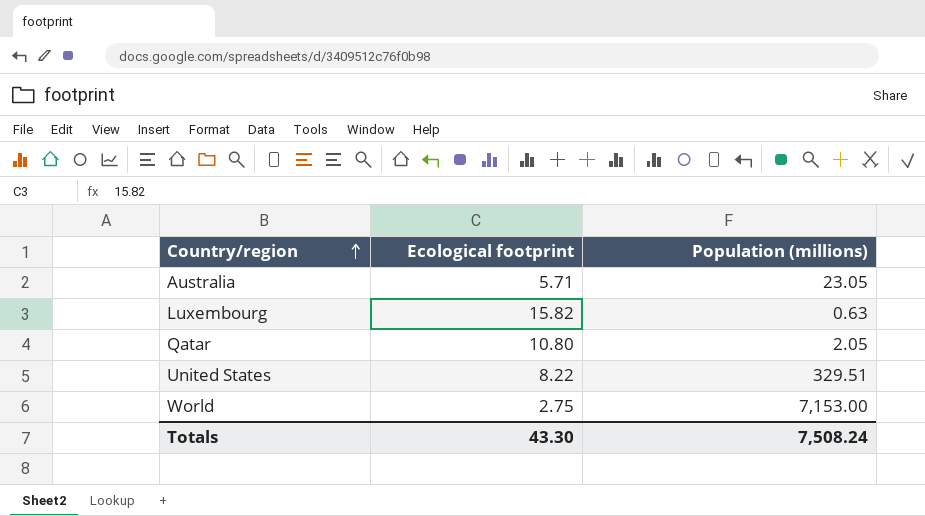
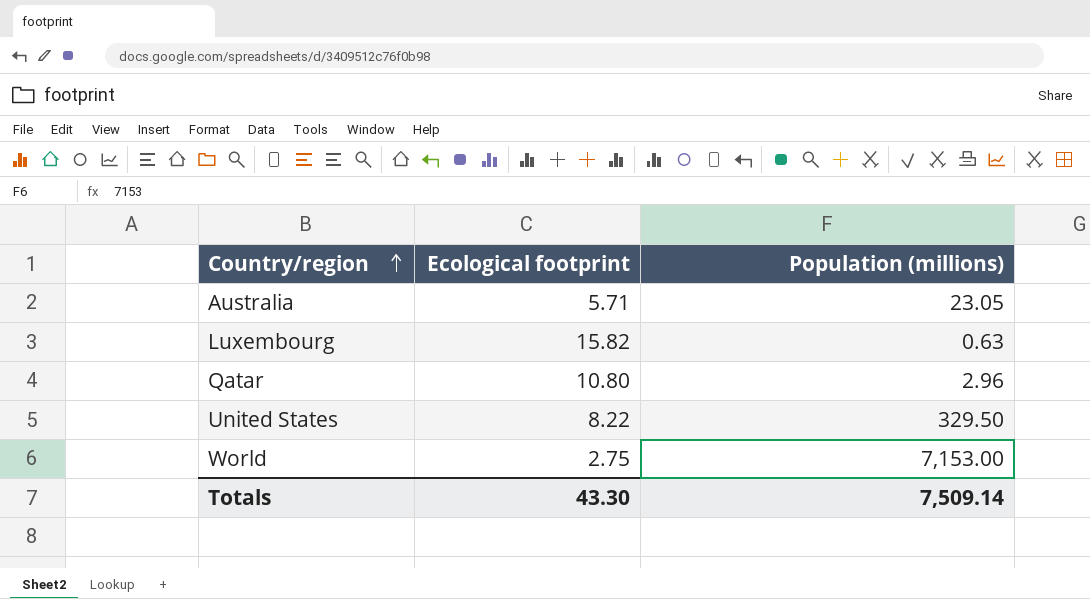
Qatar | Population (millions): 2.05 -> 2.96
United States | Population (millions): 329.51 -> 329.50
Totals | Population (millions): 7,508.24 -> 7,509.14

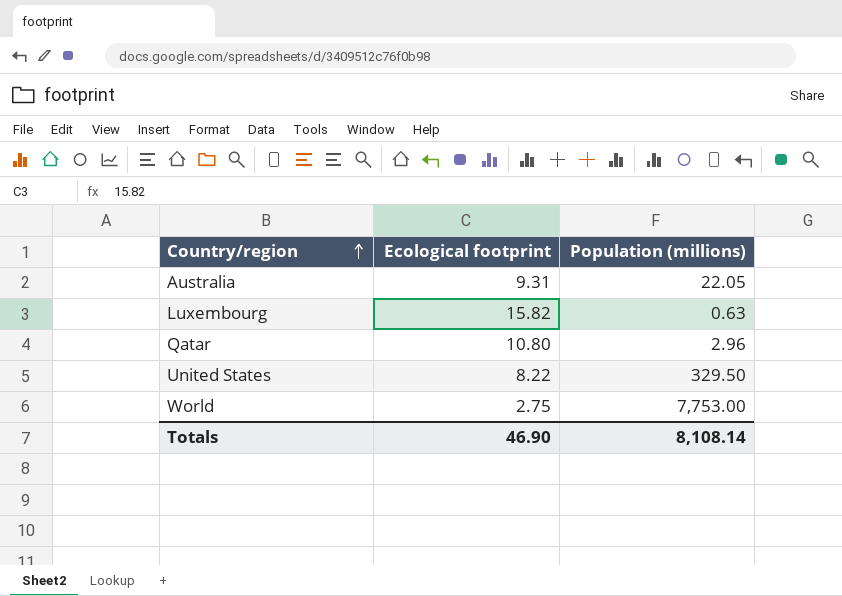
Australia | Ecological footprint: 5.71 -> 9.31
Australia | Population (millions): 23.05 -> 22.05
World | Population (millions): 7,153.00 -> 7,753.00
Totals | Ecological footprint: 43.30 -> 46.90
Totals | Population (millions): 7,509.14 -> 8,108.14

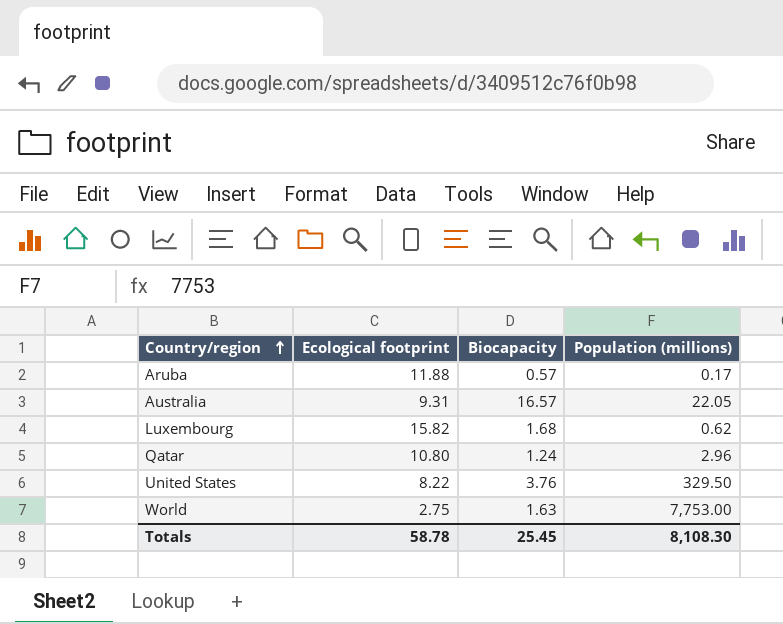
column Biocapacity | position: none -> 3
row Aruba: none -> 11.88 | 0.57 | 0.17
Luxembourg | Population (millions): 0.63 -> 0.62
Totals | Ecological footprint: 46.90 -> 58.78
Totals | Population (millions): 8,108.14 -> 8,108.30

